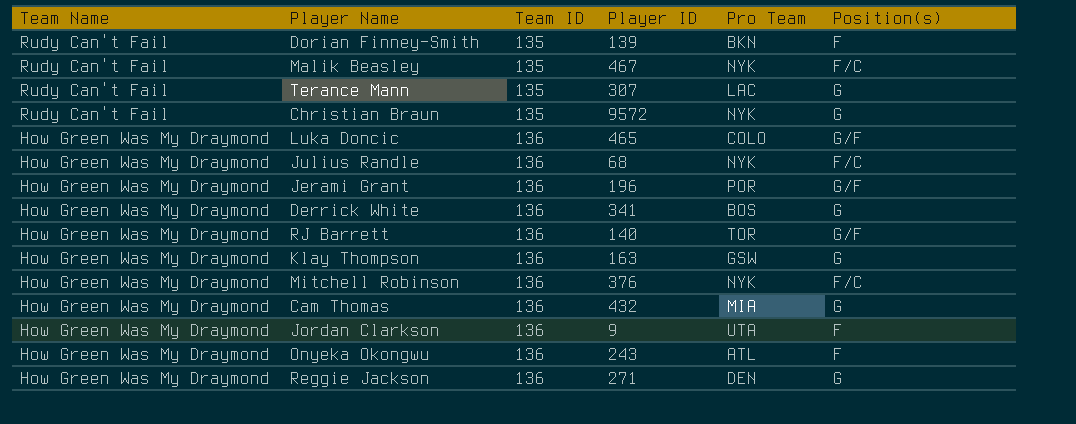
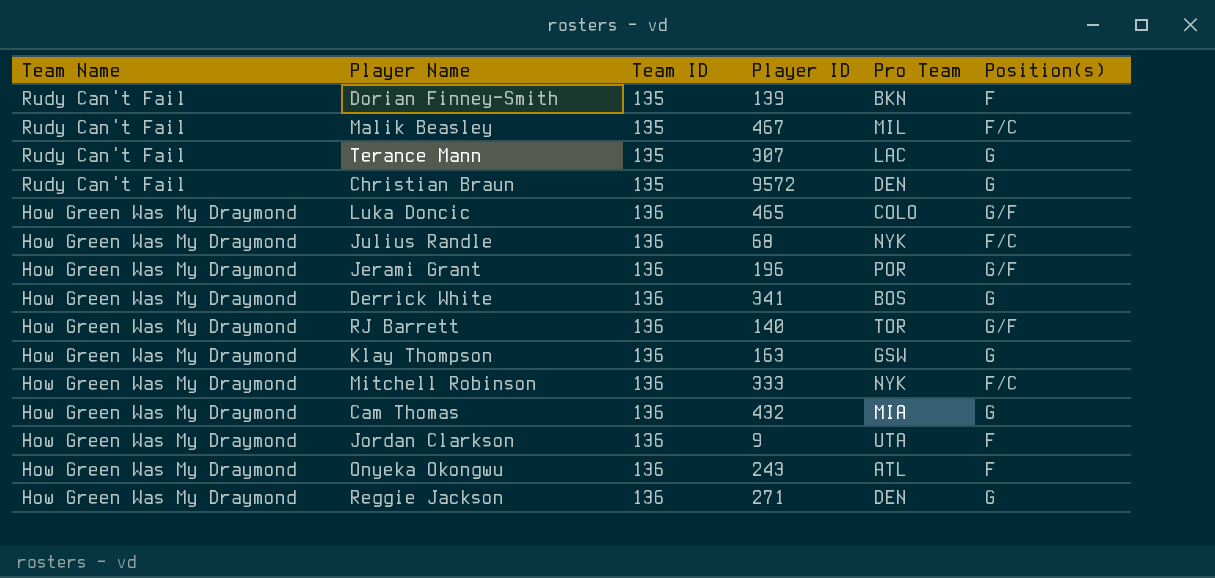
Malik Beasley | Pro Team: NYK -> MIL
Christian Braun | Pro Team: NYK -> DEN
Mitchell Robinson | Player ID: 376 -> 333

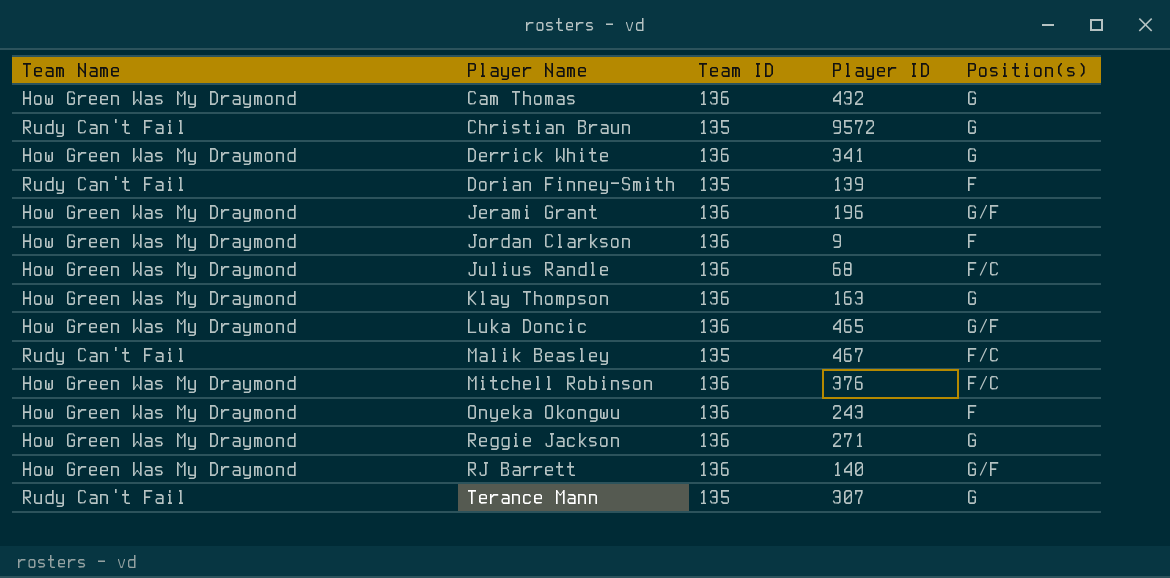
row order: Team Name descending -> Player Name ascending
column Pro Team | position: 5 -> none
Mitchell Robinson | Player ID: 333 -> 376

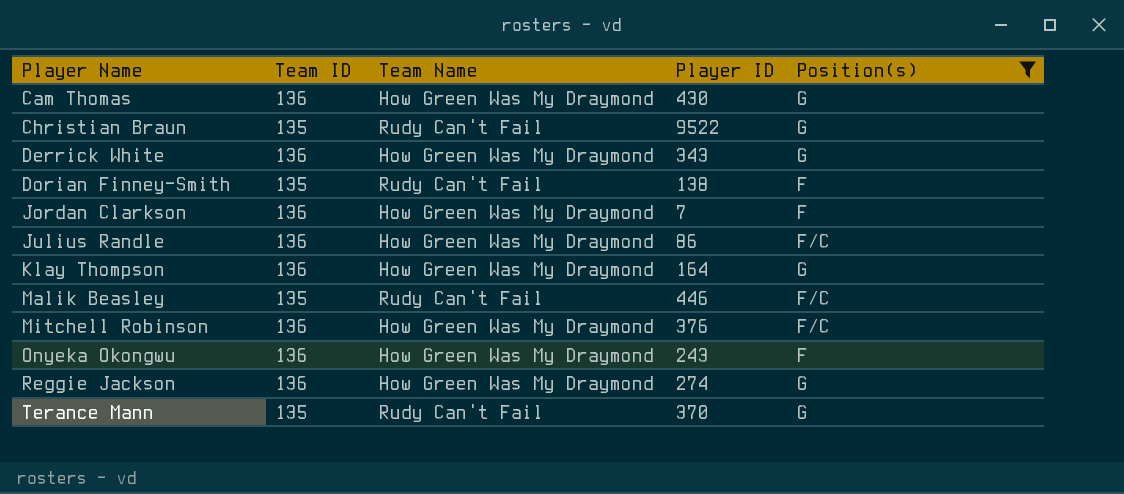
filter: none -> Position(s) != G/F
column Team Name | position: 1 -> 3
Cam Thomas | Player ID: 432 -> 430
Christian Braun | Player ID: 9572 -> 9522
Derrick White | Player ID: 341 -> 343
Dorian Finney-Smith | Player ID: 139 -> 138
Jordan Clarkson | Player ID: 9 -> 7
Julius Randle | Player ID: 68 -> 86
Klay Thompson | Player ID: 163 -> 164
Malik Beasley | Player ID: 467 -> 446
Reggie Jackson | Player ID: 271 -> 274
Terance Mann | Player ID: 307 -> 370

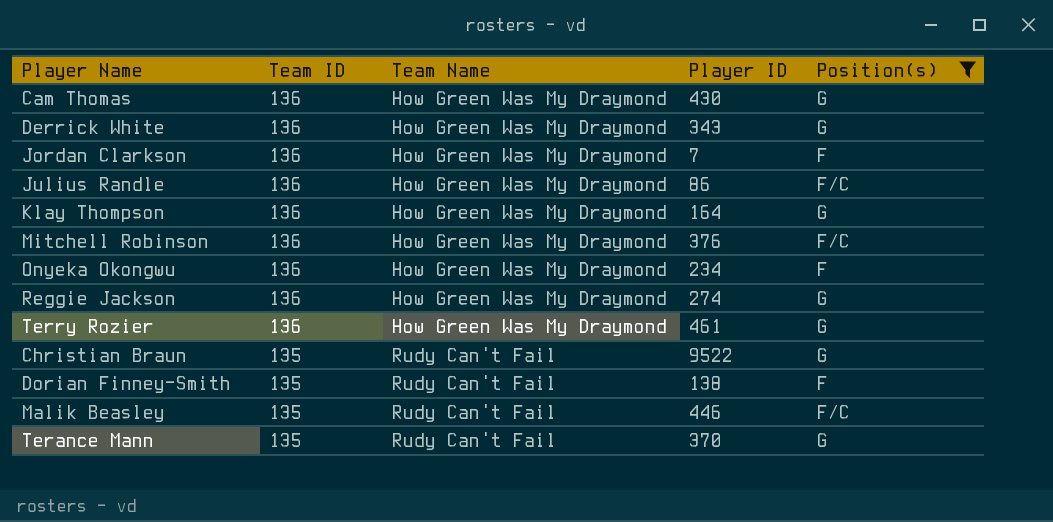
row order: Player Name ascending -> Team ID descending
Onyeka Okongwu | Player ID: 243 -> 234
row Terry Rozier: none -> 136 | How Green Was My Draymond | 461 | G

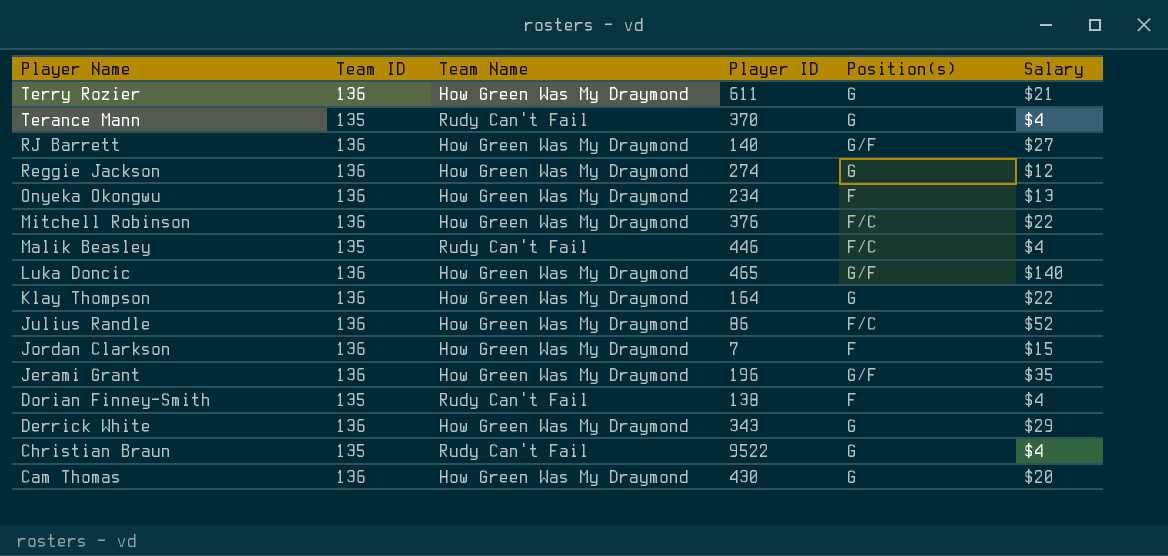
filter: Position(s) != G/F -> none
row order: Team ID descending -> Player Name descending
column Salary | position: none -> 6
Terry Rozier | Player ID: 461 -> 611

